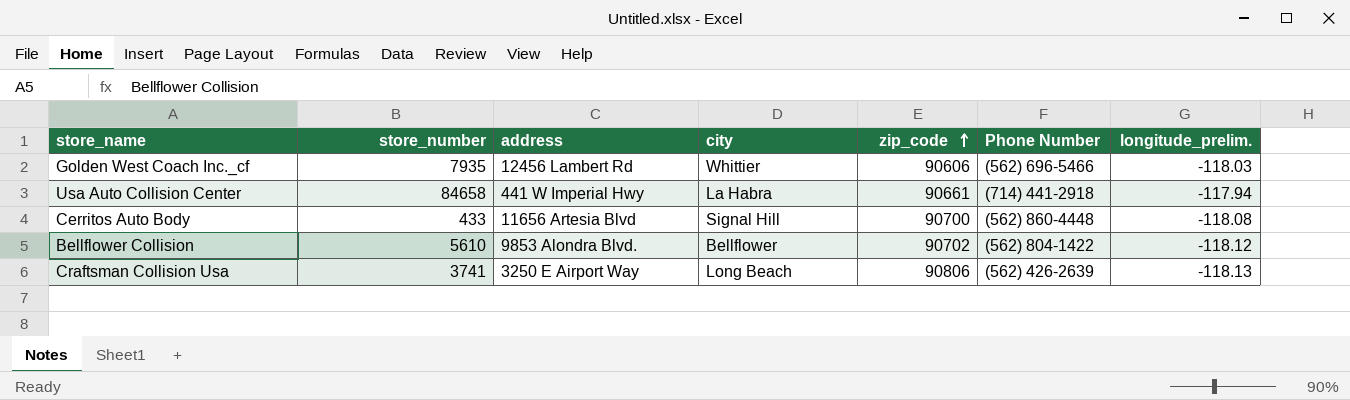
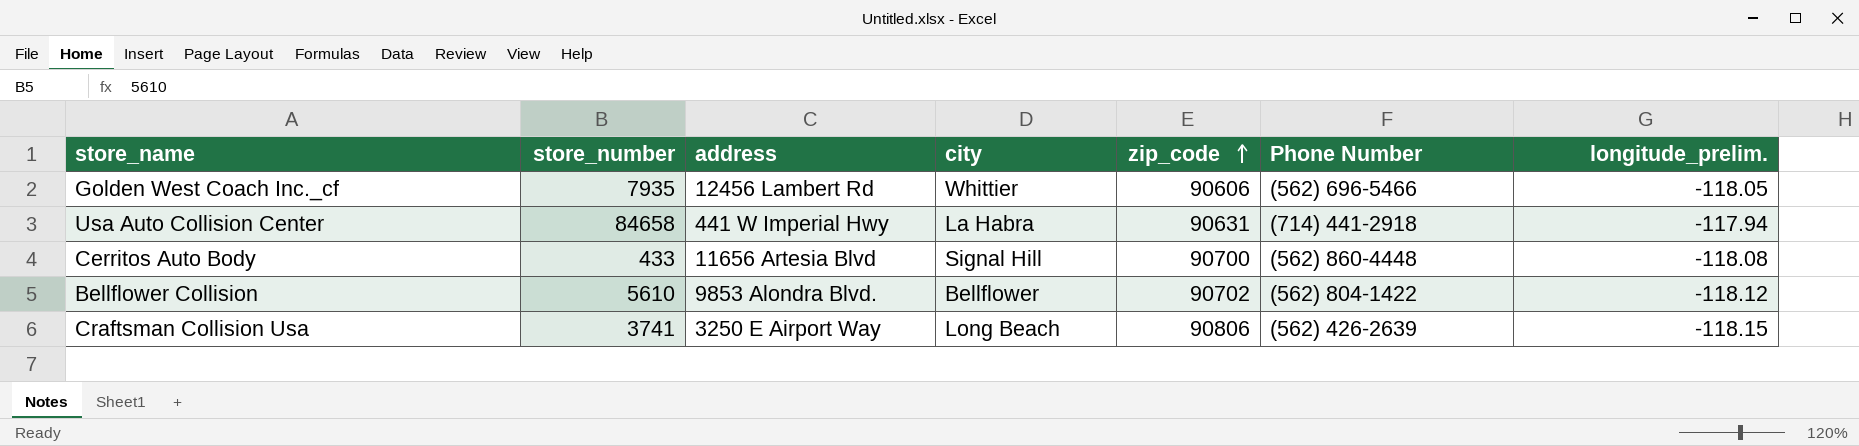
Golden West Coach Inc._cf | longitude_prelim.: -118.03 -> -118.05
Usa Auto Collision Center | zip_code: 90661 -> 90631
Craftsman Collision Usa | longitude_prelim.: -118.13 -> -118.15

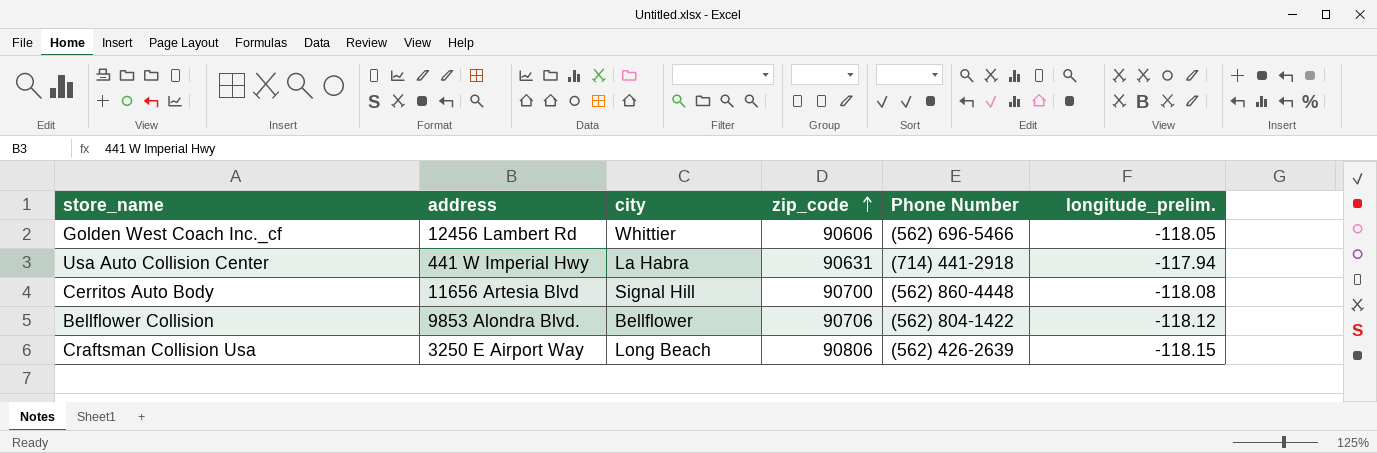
column store_number | position: 2 -> none
Bellflower Collision | zip_code: 90702 -> 90706

